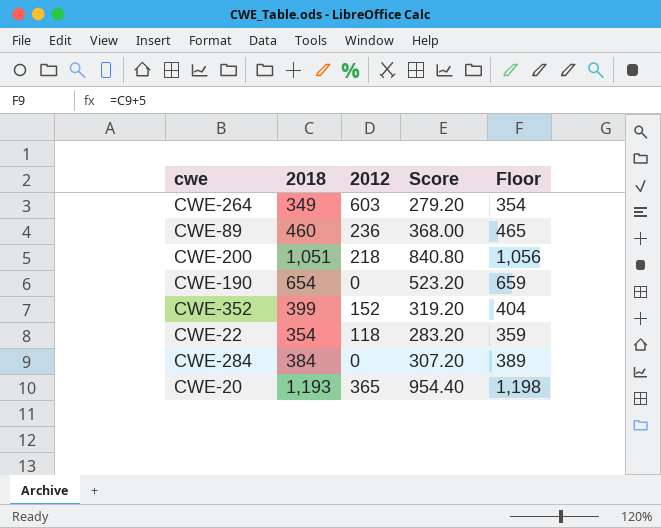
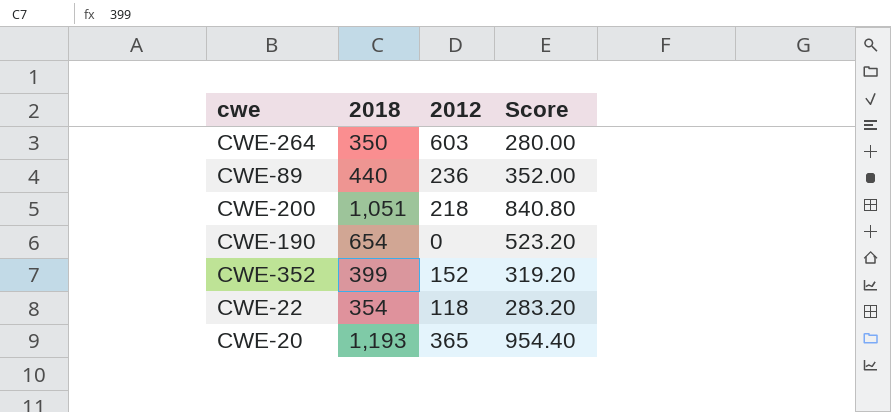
column Floor | formula: [2018] + 5 -> none
row CWE-284: 384 | 0 | 307.20 | 389 -> none
CWE-264 | 2018: 349 -> 350
CWE-264 | Score: 279.20 -> 280.00
CWE-89 | 2018: 460 -> 440
CWE-89 | Score: 368.00 -> 352.00

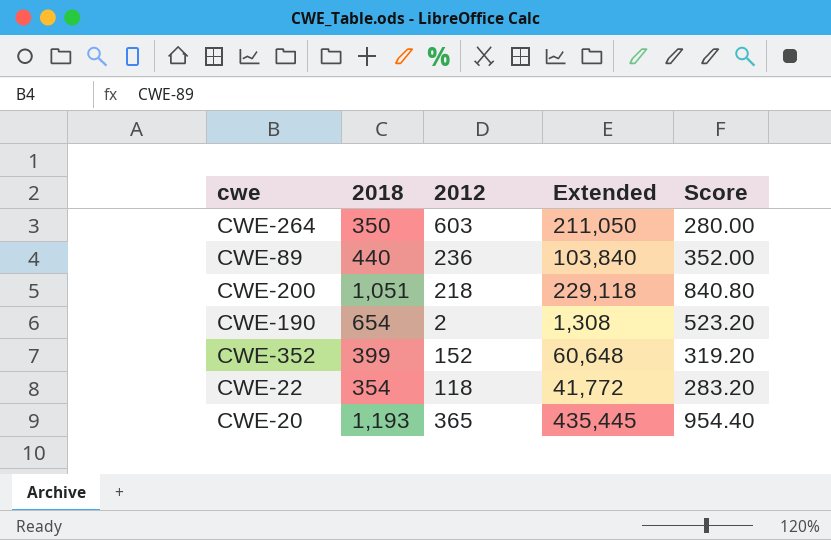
column Extended | formula: none -> [2018] * [2012]
CWE-190 | 2012: 0 -> 2

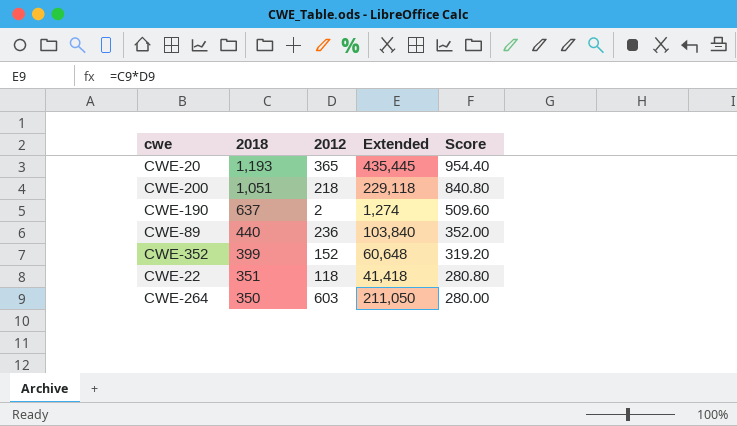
row order: none -> 2018 descending
CWE-190 | 2018: 654 -> 637
CWE-190 | Extended: 1,308 -> 1,274
CWE-190 | Score: 523.20 -> 509.60
CWE-22 | 2018: 354 -> 351
CWE-22 | Extended: 41,772 -> 41,418
CWE-22 | Score: 283.20 -> 280.80

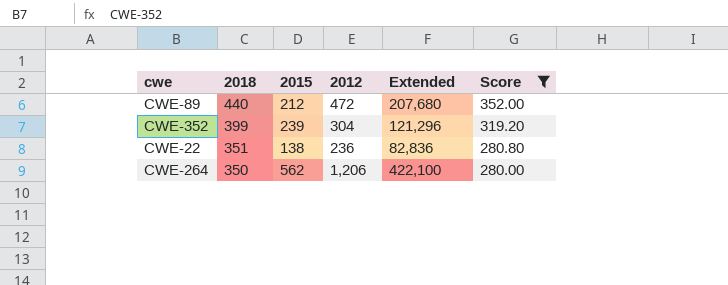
filter: none -> Score <= 352.00
column 2015 | position: none -> 3
CWE-89 | 2012: 236 -> 472
CWE-89 | Extended: 103,840 -> 207,680
CWE-352 | 2012: 152 -> 304
CWE-352 | Extended: 60,648 -> 121,296
CWE-22 | 2012: 118 -> 236
CWE-22 | Extended: 41,418 -> 82,836
CWE-264 | 2012: 603 -> 1,206
CWE-264 | Extended: 211,050 -> 422,100

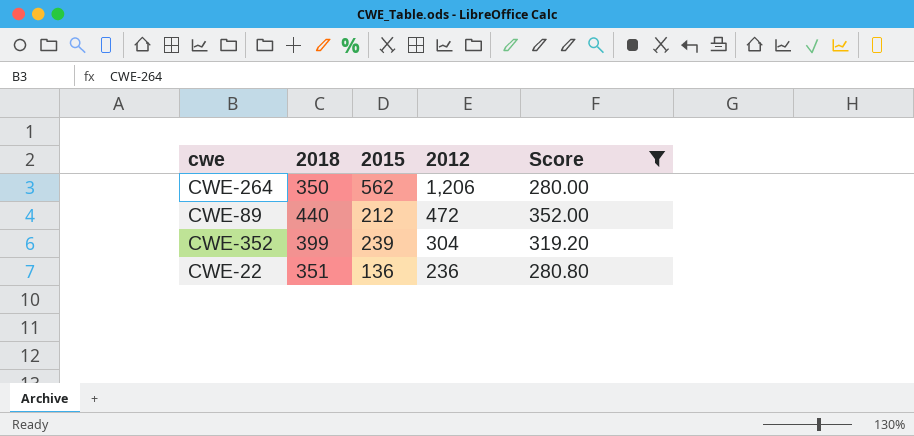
row order: 2018 descending -> 2012 descending
column Extended | formula: [2018] * [2012] -> none
CWE-22 | 2015: 138 -> 136

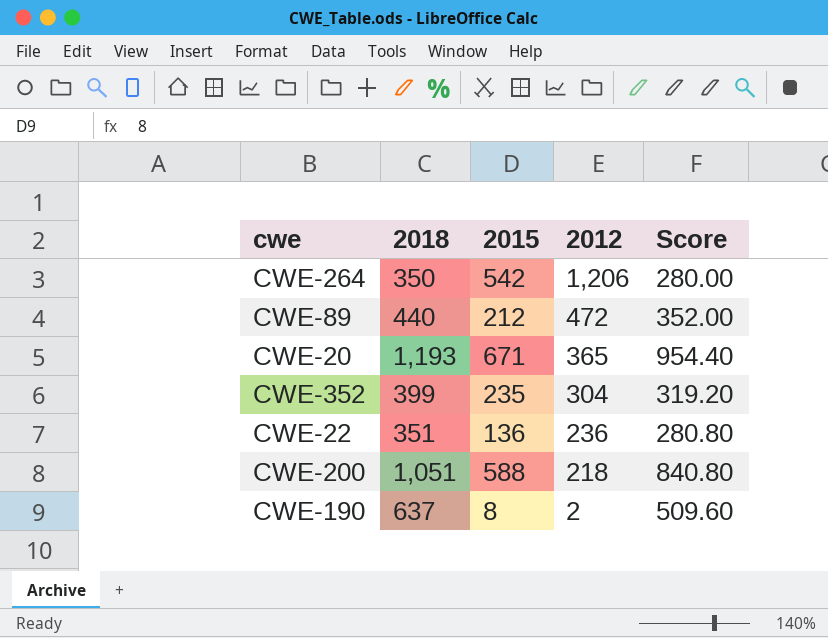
filter: Score <= 352.00 -> none
CWE-264 | 2015: 562 -> 542
CWE-352 | 2015: 239 -> 235

